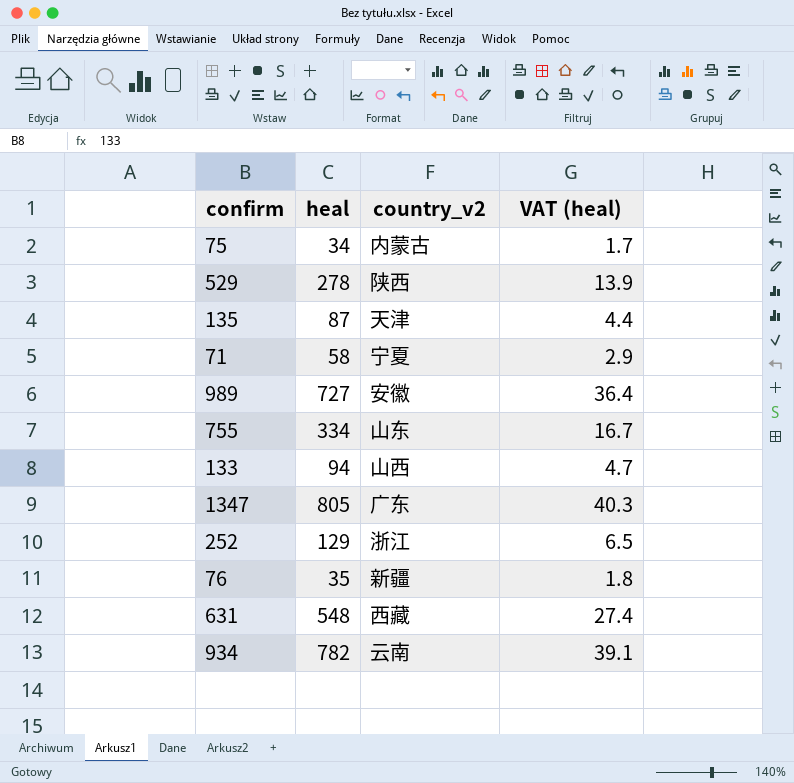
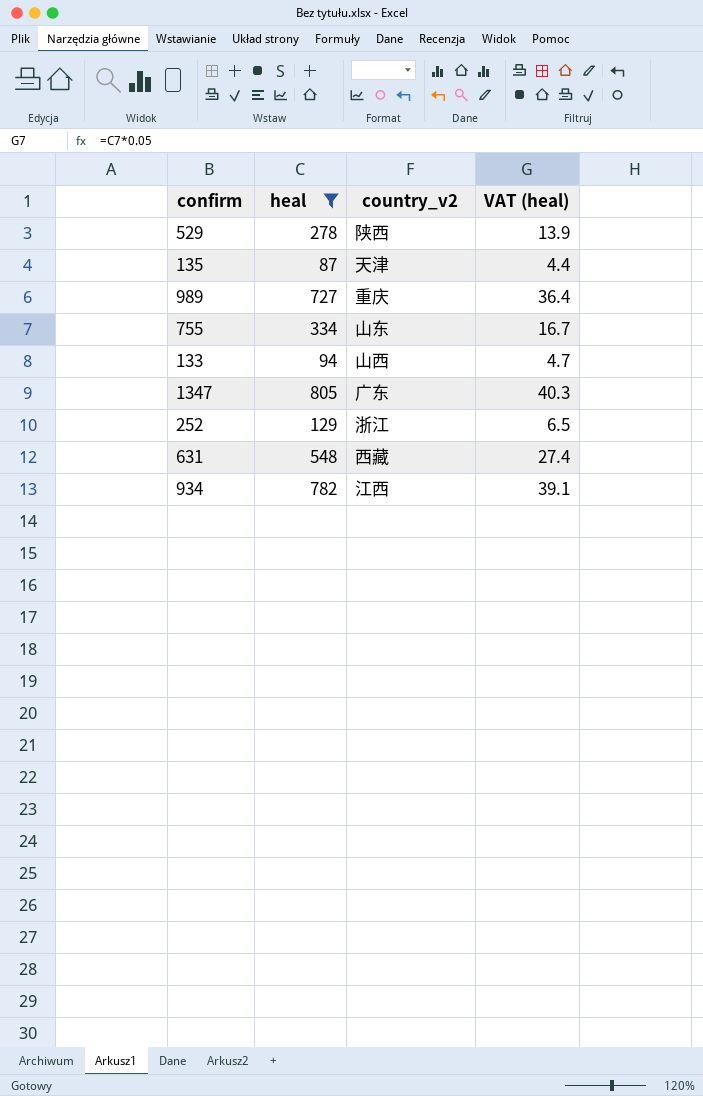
filter: none -> heal >= 87
989 | country_v2: 安徽 -> 重庆
934 | country_v2: 云南 -> 江西

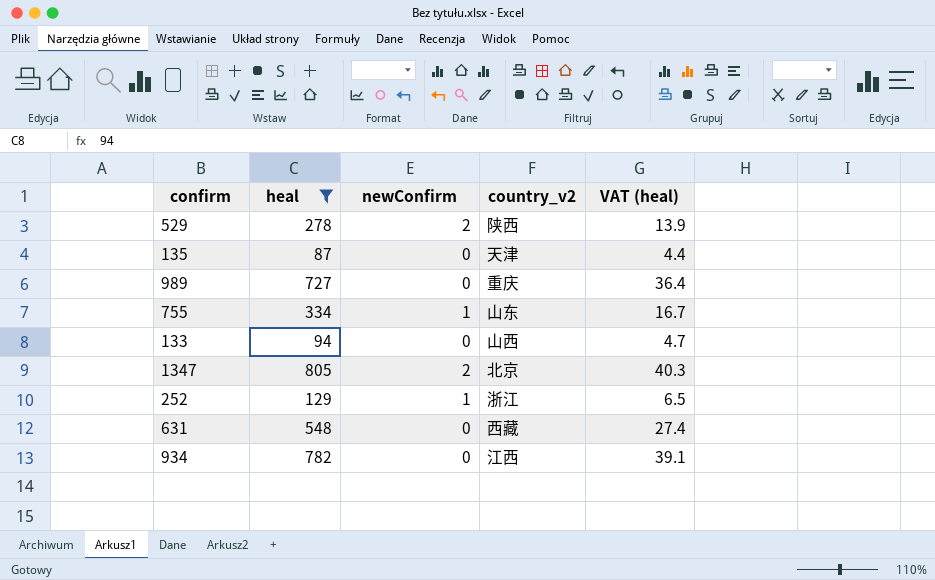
column newConfirm | position: none -> 3
1347 | country_v2: 广东 -> 北京

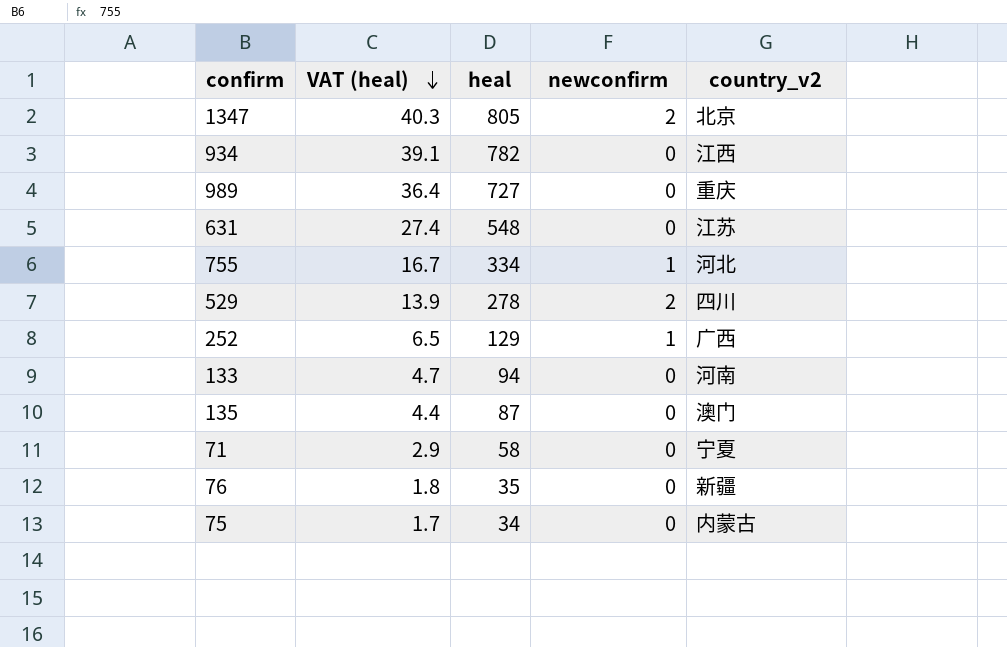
filter: heal >= 87 -> none
row order: none -> VAT (heal) descending
column VAT (heal) | position: 5 -> 2
column name: newConfirm -> newconfirm
631 | country_v2: 西藏 -> 江苏
755 | country_v2: 山东 -> 河北
529 | country_v2: 陕西 -> 四川
252 | country_v2: 浙江 -> 广西
133 | country_v2: 山西 -> 河南
135 | country_v2: 天津 -> 澳门

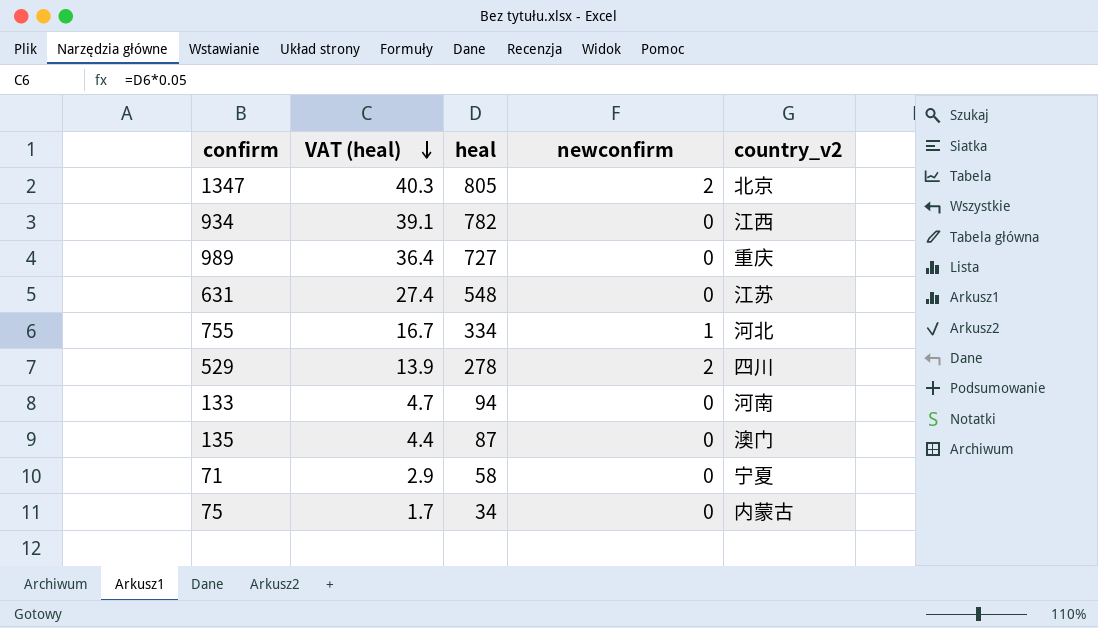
row 252: 6.5 | 129 | 1 | 广西 -> none
row 76: 1.8 | 35 | 0 | 新疆 -> none

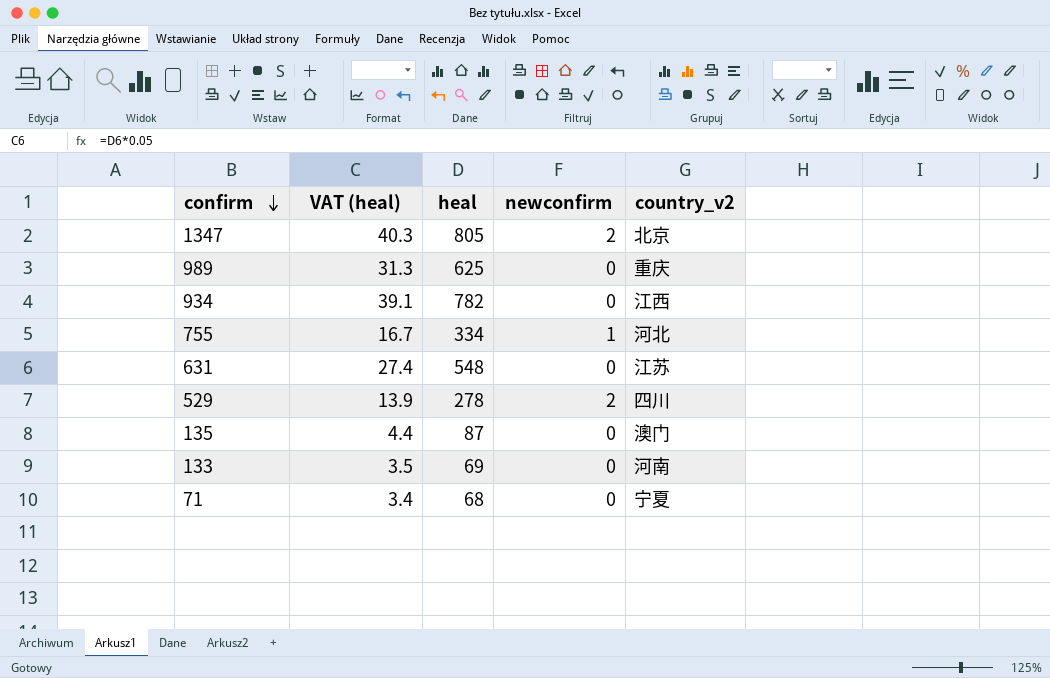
row order: VAT (heal) descending -> confirm descending
row 75: 1.7 | 34 | 0 | 内蒙古 -> none
989 | VAT (heal): 36.4 -> 31.3
989 | heal: 727 -> 625
133 | VAT (heal): 4.7 -> 3.5
133 | heal: 94 -> 69
71 | VAT (heal): 2.9 -> 3.4
71 | heal: 58 -> 68

